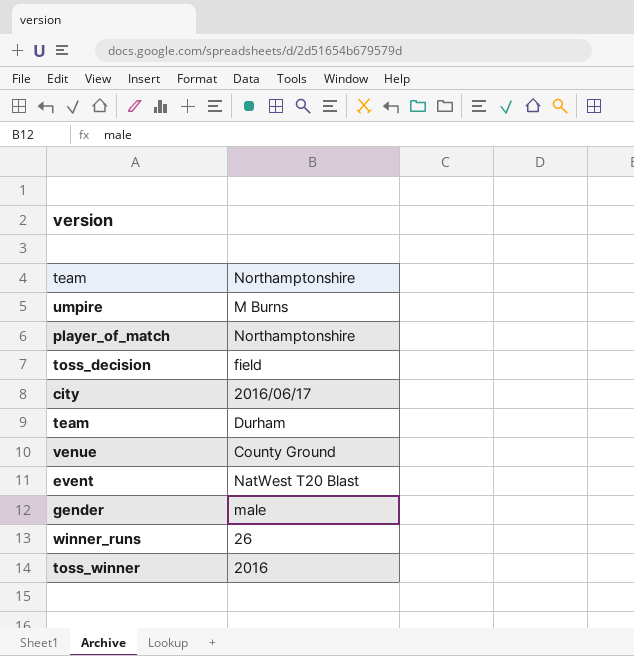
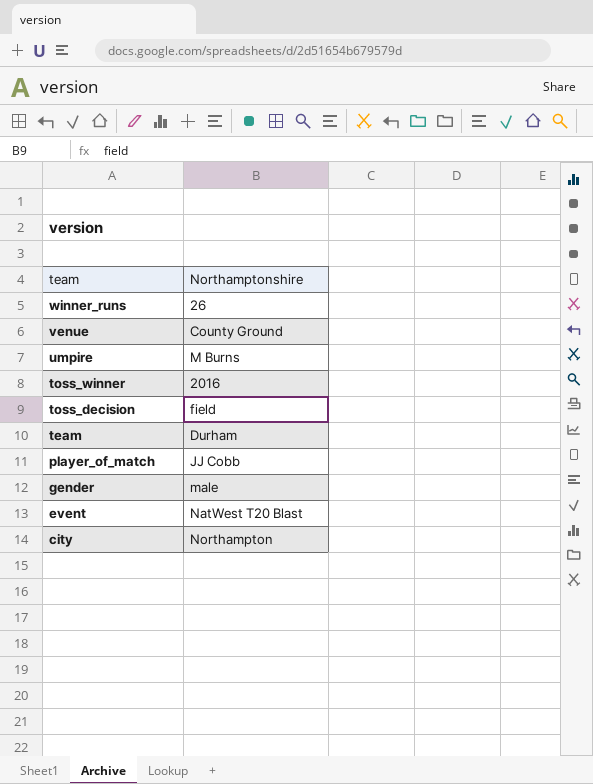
row order: none -> team descending
player_of_match | Northamptonshire: Northamptonshire -> JJ Cobb
city | Northamptonshire: 2016/06/17 -> Northampton

